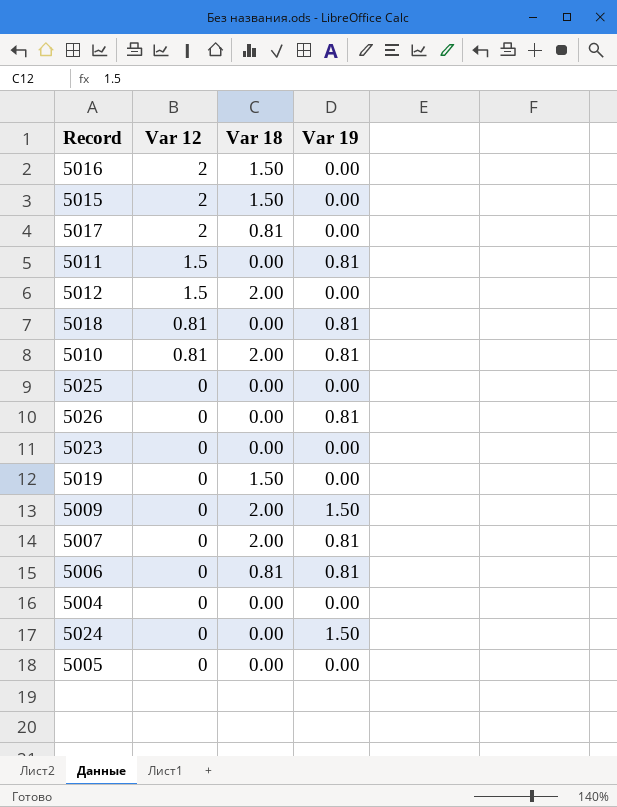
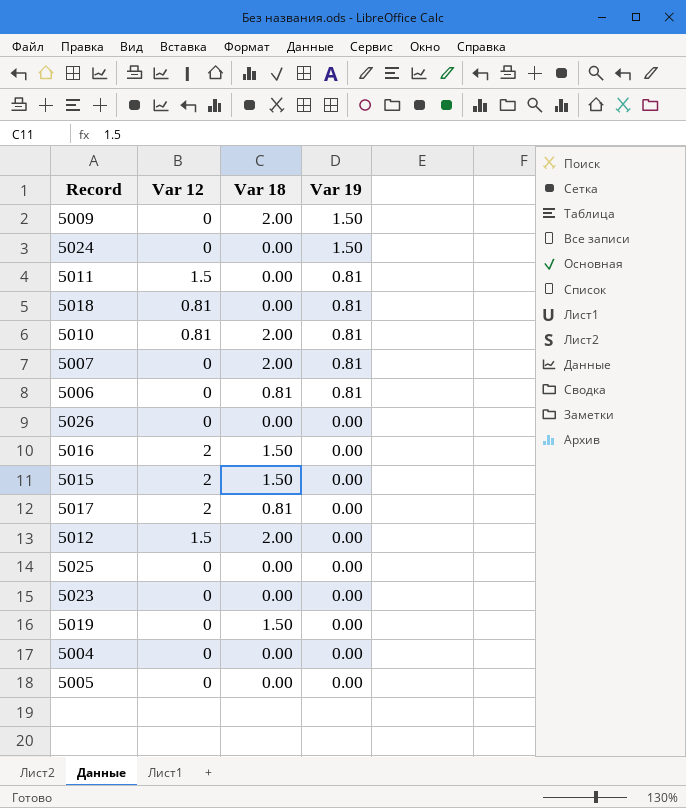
row order: Var 12 descending -> Var 19 descending
5026 | Var 19: 0.81 -> 0.00

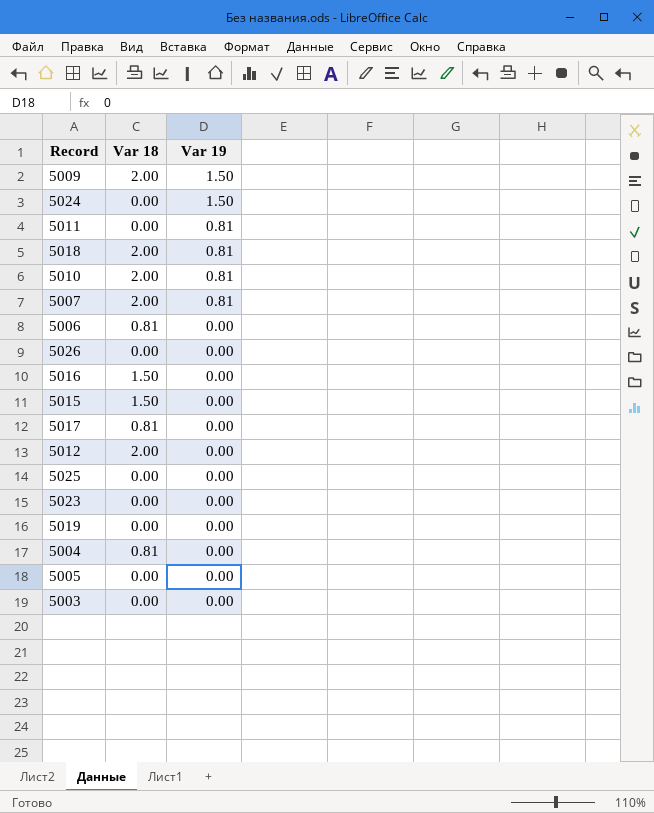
column Var 12 | position: 2 -> none
5018 | Var 18: 0.00 -> 2.00
5006 | Var 19: 0.81 -> 0.00
5019 | Var 18: 1.50 -> 0.00
5004 | Var 18: 0.00 -> 0.81
row 5003: none -> 0.00 | 0.00

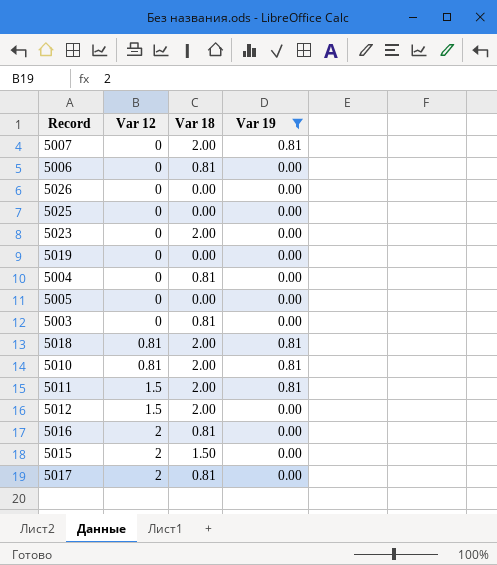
filter: none -> Var 19 != 1.50
row order: Var 19 descending -> Var 12 ascending
column Var 12 | position: none -> 2
5023 | Var 18: 0.00 -> 2.00
5003 | Var 18: 0.00 -> 0.81
5011 | Var 18: 0.00 -> 2.00
5016 | Var 18: 1.50 -> 0.81

